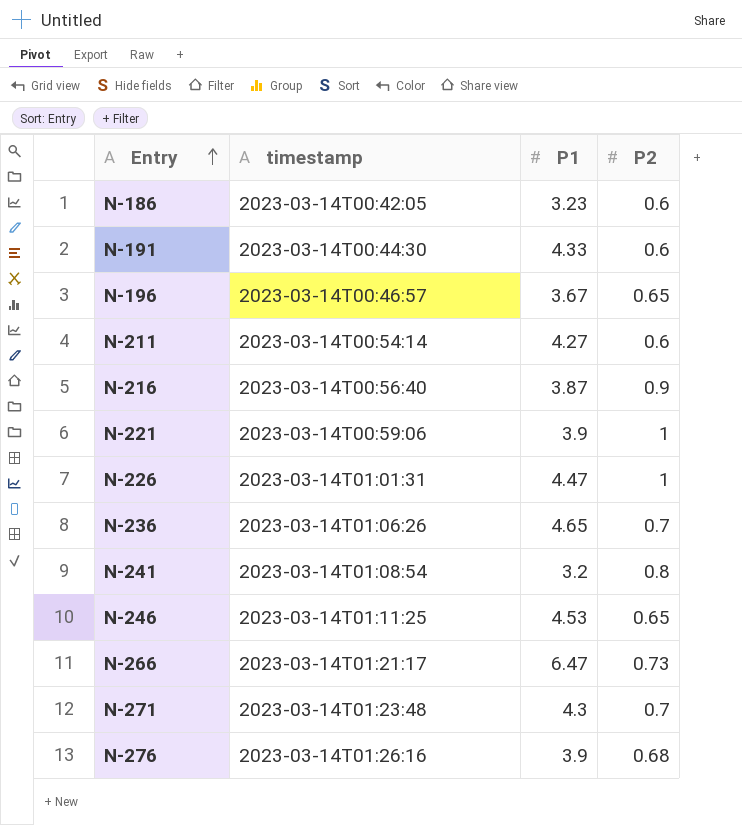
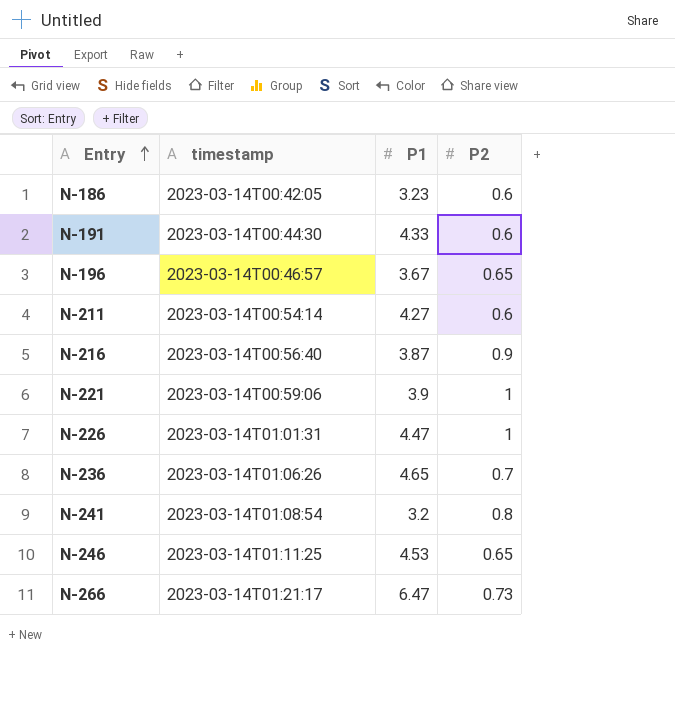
row N-271: 2023-03-14T01:23:48 | 4.3 | 0.7 -> none
row N-276: 2023-03-14T01:26:16 | 3.9 | 0.68 -> none

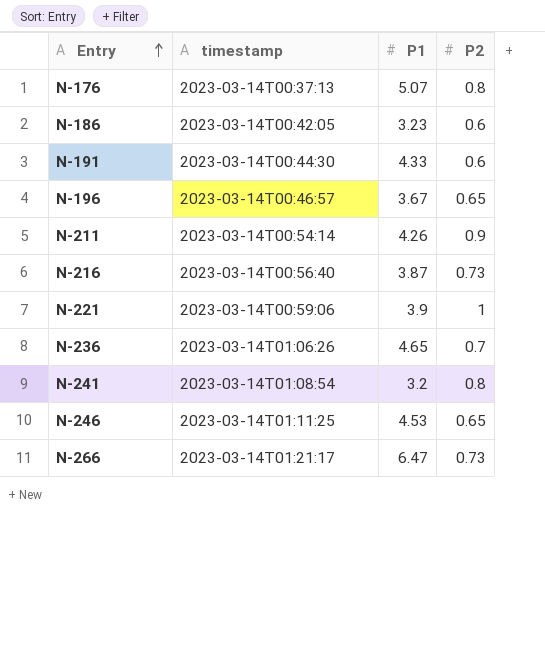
row N-226: 2023-03-14T01:01:31 | 4.47 | 1 -> none
row N-176: none -> 2023-03-14T00:37:13 | 5.07 | 0.8
N-211 | P1: 4.27 -> 4.26
N-211 | P2: 0.6 -> 0.9
N-216 | P2: 0.9 -> 0.73

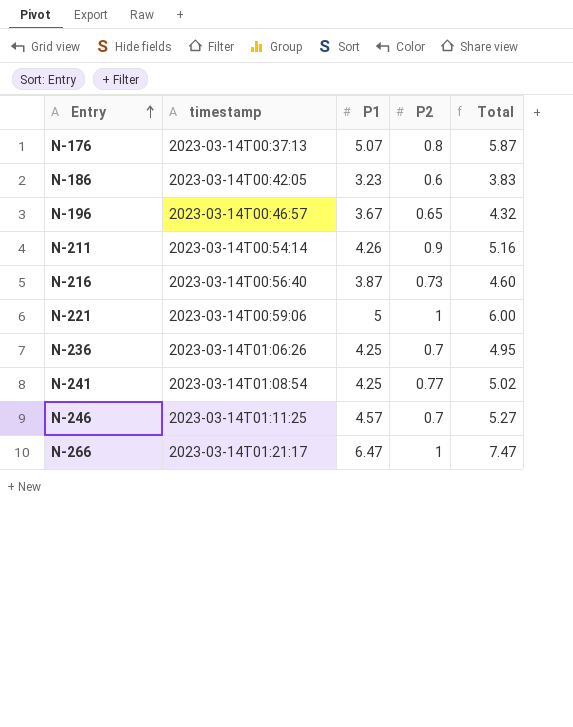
column Total | formula: none -> [P1] + [P2]
row N-191: 2023-03-14T00:44:30 | 4.33 | 0.6 -> none
N-221 | P1: 3.9 -> 5
N-236 | P1: 4.65 -> 4.25
N-241 | P1: 3.2 -> 4.25
N-241 | P2: 0.8 -> 0.77
N-246 | P1: 4.53 -> 4.57
N-246 | P2: 0.65 -> 0.7
N-266 | P2: 0.73 -> 1

